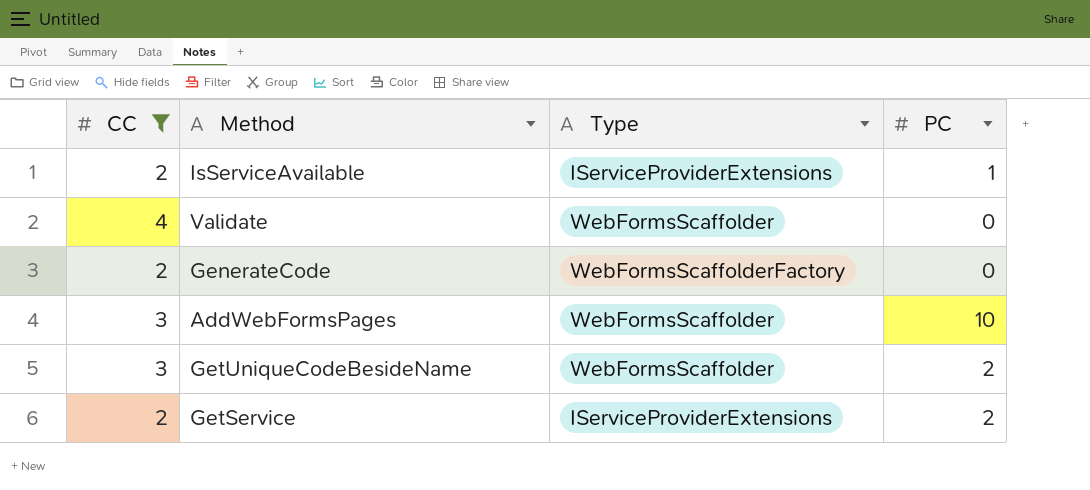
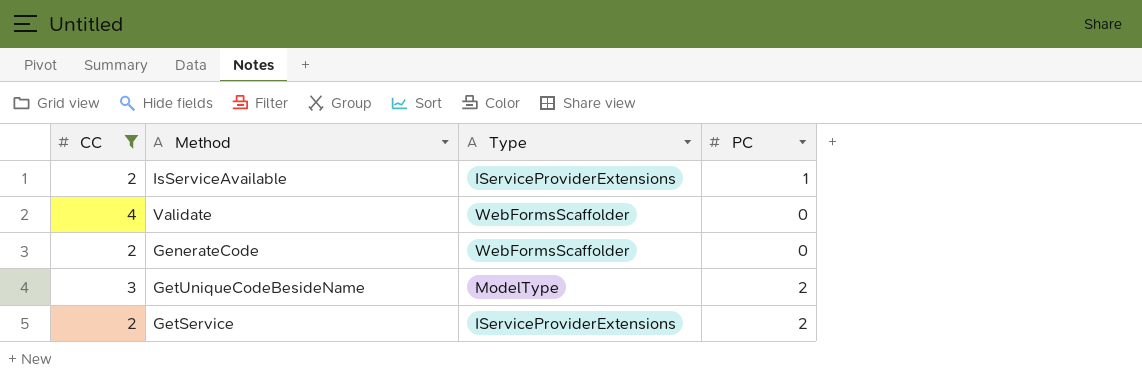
row AddWebFormsPages: 3 | WebFormsScaffolder | 10 -> none
GenerateCode | Type: WebFormsScaffolderFactory -> WebFormsScaffolder
GetUniqueCodeBesideName | Type: WebFormsScaffolder -> ModelType

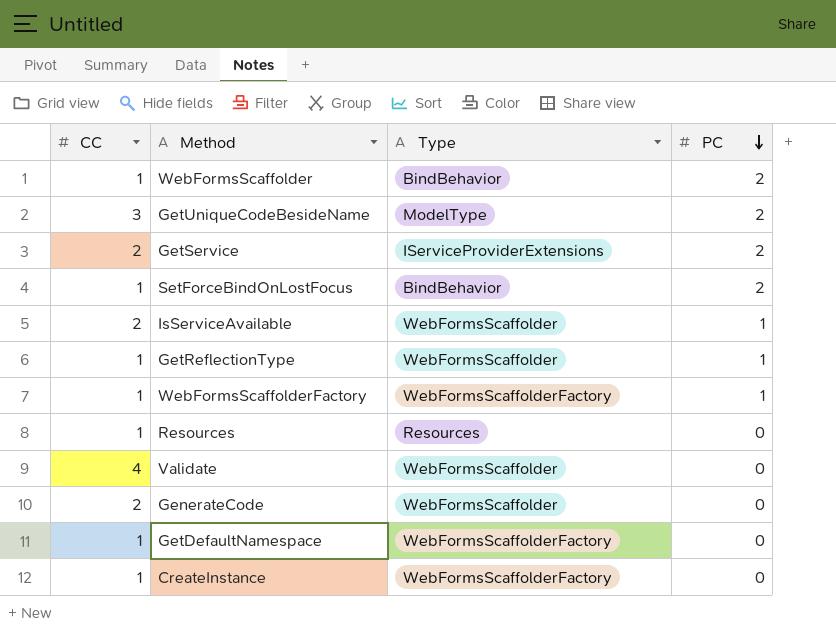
filter: CC != 1 -> none
row order: none -> PC descending
IsServiceAvailable | Type: IServiceProviderExtensions -> WebFormsScaffolder

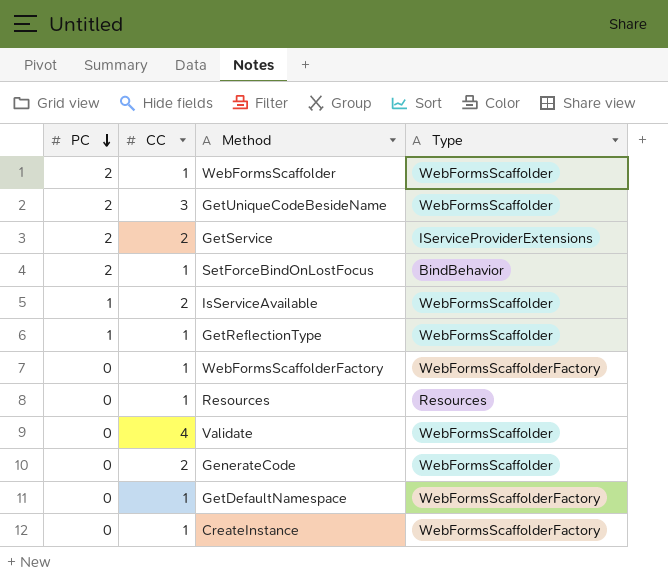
column PC | position: 4 -> 1
WebFormsScaffolder | Type: BindBehavior -> WebFormsScaffolder
GetUniqueCodeBesideName | Type: ModelType -> WebFormsScaffolder
WebFormsScaffolderFactory | PC: 1 -> 0

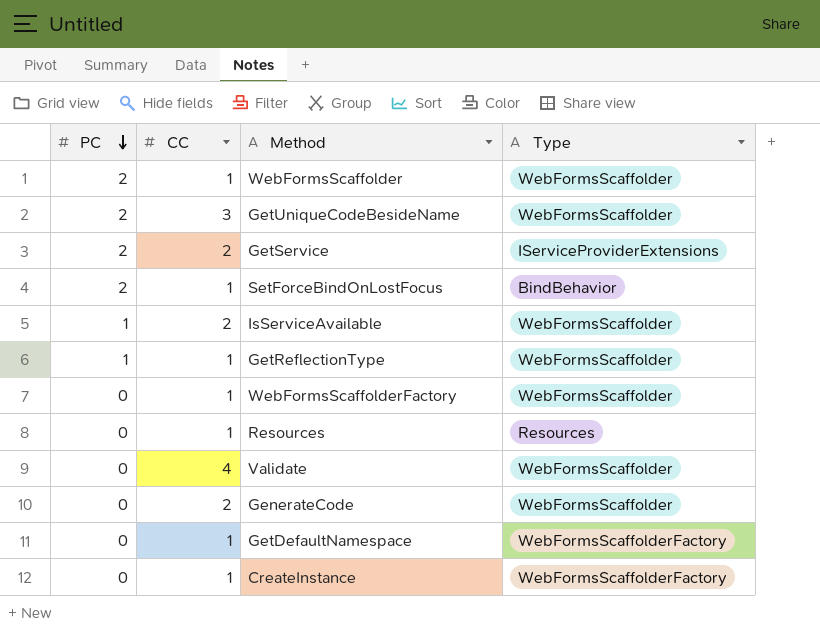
WebFormsScaffolderFactory | Type: WebFormsScaffolderFactory -> WebFormsScaffolder

